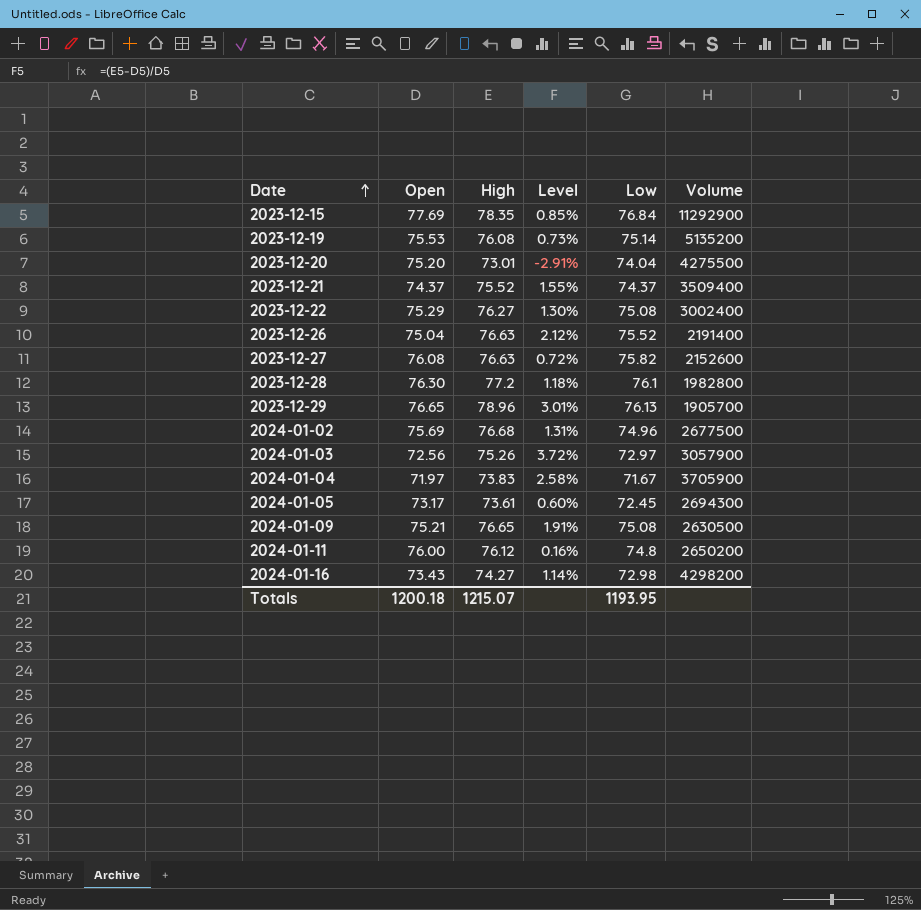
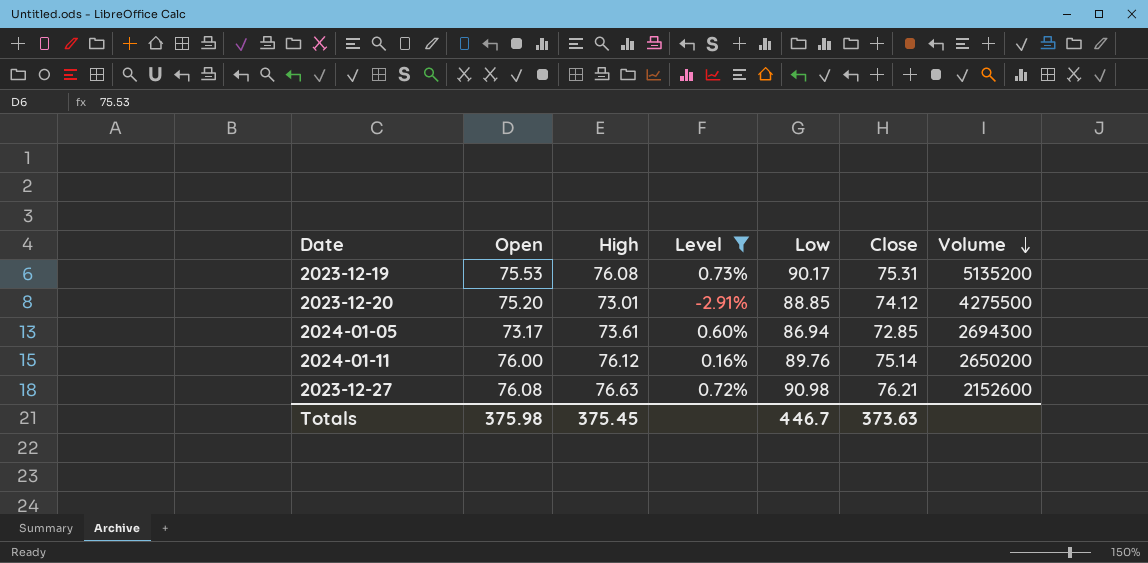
filter: none -> Level <= 0.73%
row order: Date ascending -> Volume descending
column Close | position: none -> 6
2023-12-19 | Low: 75.14 -> 90.17
2023-12-20 | Low: 74.04 -> 88.85
2024-01-05 | Low: 72.45 -> 86.94
2024-01-11 | Low: 74.8 -> 89.76
2023-12-27 | Low: 75.82 -> 90.98
Totals | Open: 1200.18 -> 375.98
Totals | High: 1215.07 -> 375.45
Totals | Low: 1193.95 -> 446.7

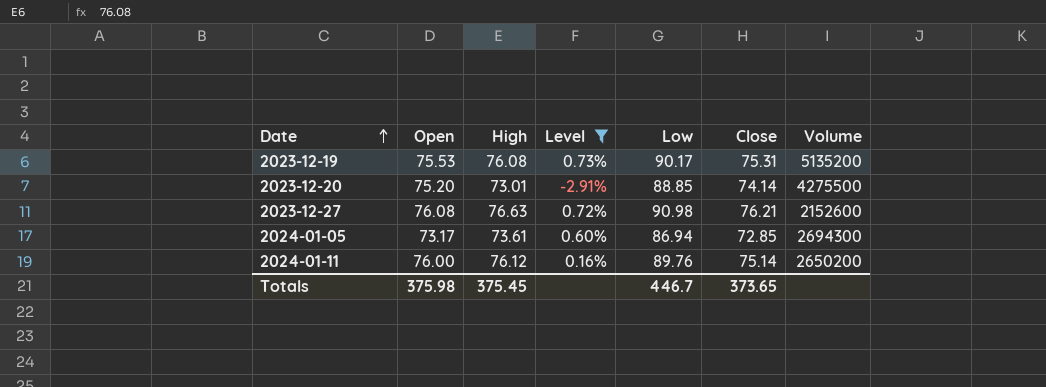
row order: Volume descending -> Date ascending
2023-12-20 | Close: 74.12 -> 74.14
Totals | Close: 373.63 -> 373.65

